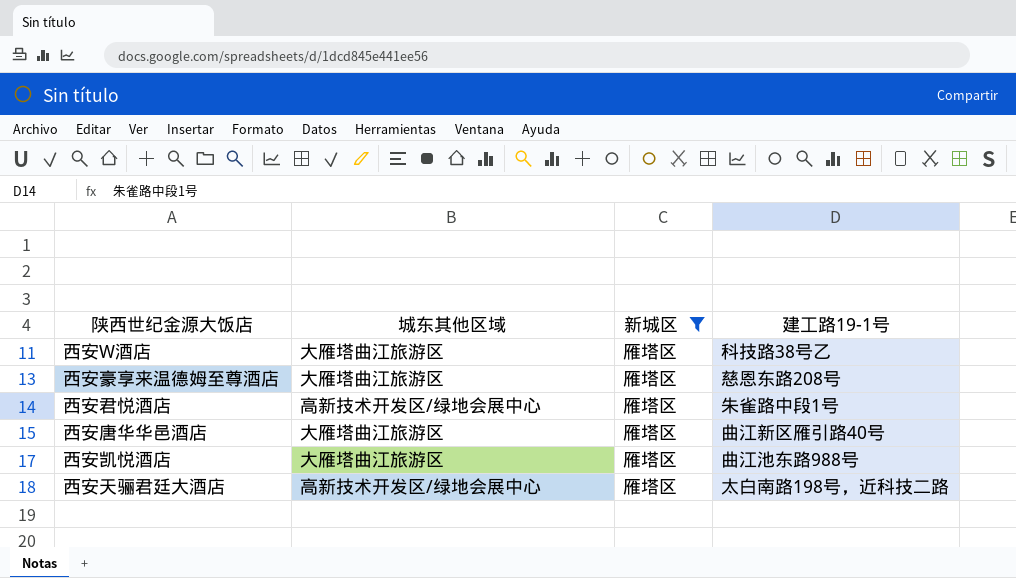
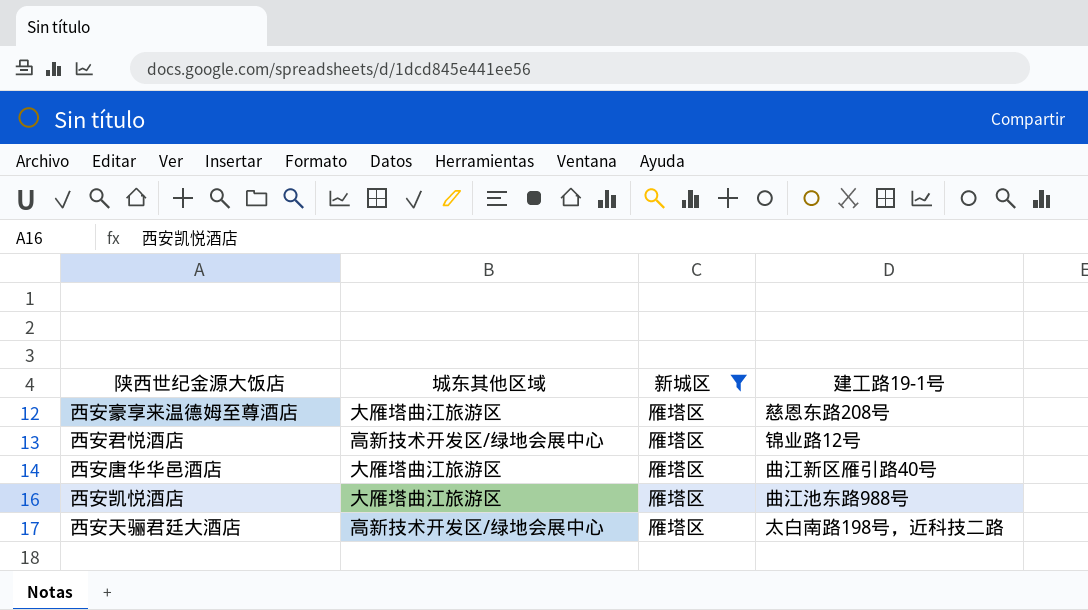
row 西安W酒店: 大雁塔曲江旅游区 | 雁塔区 | 科技路38号乙 -> none
西安君悦酒店 | 建工路19-1号: 朱雀路中段1号 -> 锦业路12号

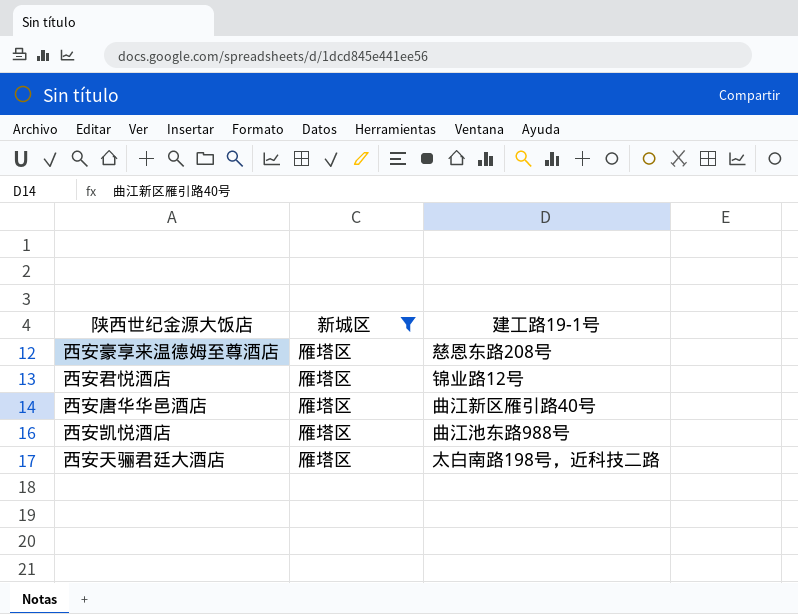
column 城东其他区域 | position: 2 -> none

